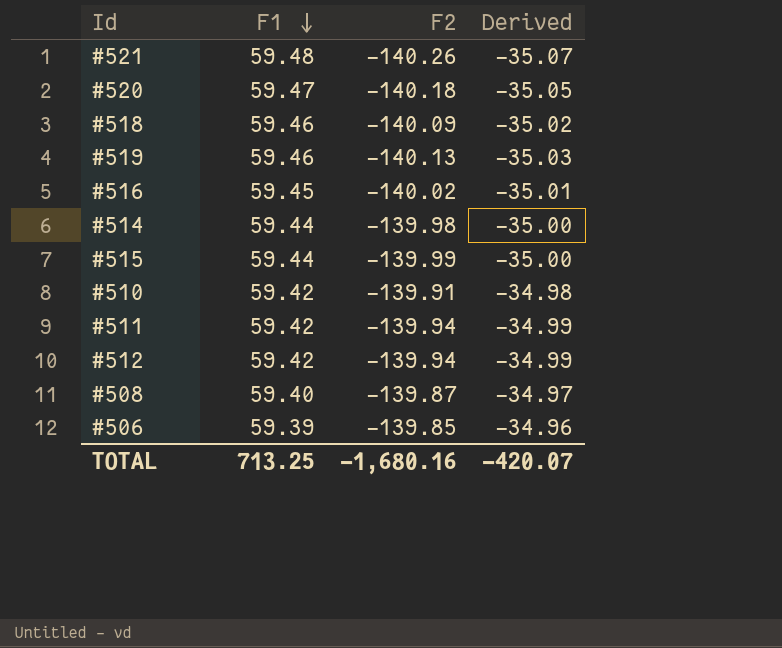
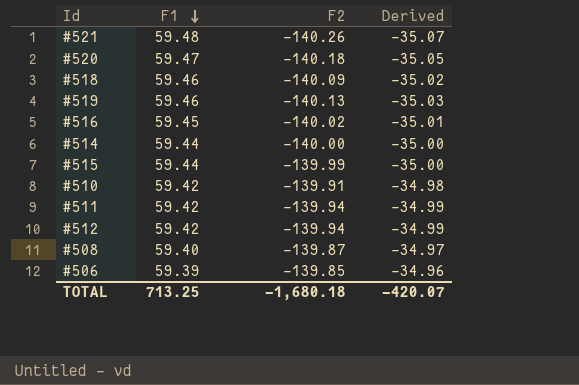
#514 | F2: -139.98 -> -140.00
TOTAL | F2: -1,680.16 -> -1,680.18

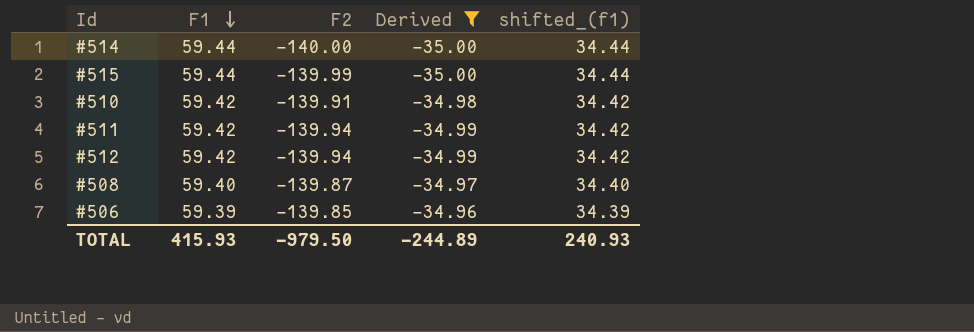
filter: none -> Derived >= -35.00
column shifted_(f1) | formula: none -> [F1] - 25
TOTAL | F1: 713.25 -> 415.93
TOTAL | F2: -1,680.18 -> -979.50
TOTAL | Derived: -420.07 -> -244.89

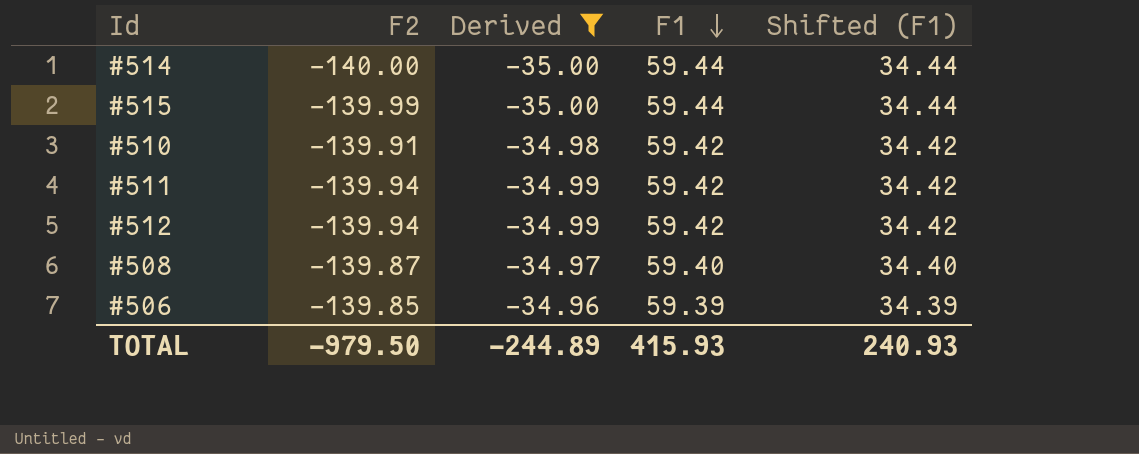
column F1 | position: 2 -> 4
column name: shifted_(f1) -> Shifted (F1)

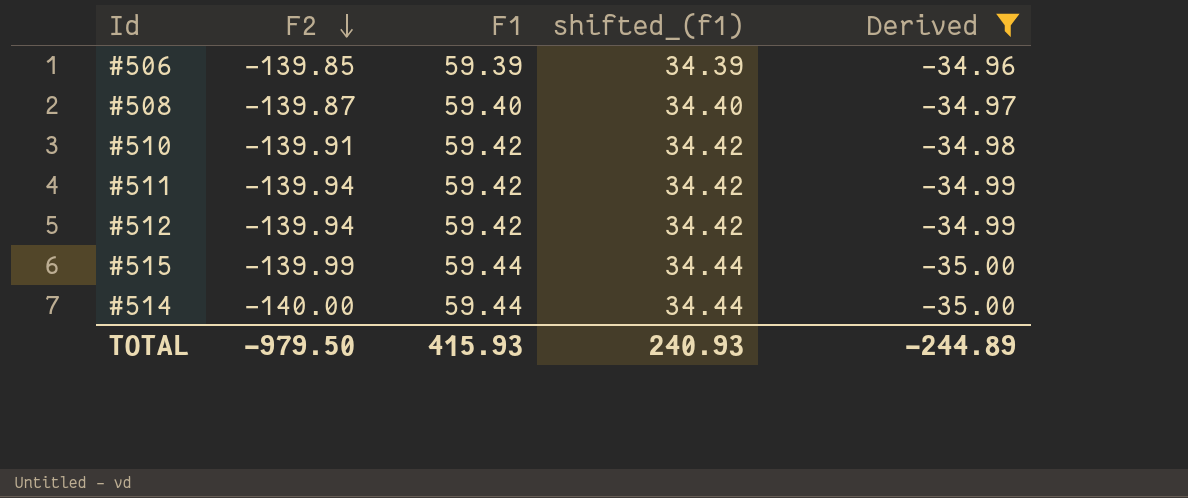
row order: F1 descending -> F2 descending
column name: Shifted (F1) -> shifted_(f1)
column Derived | position: 3 -> 5

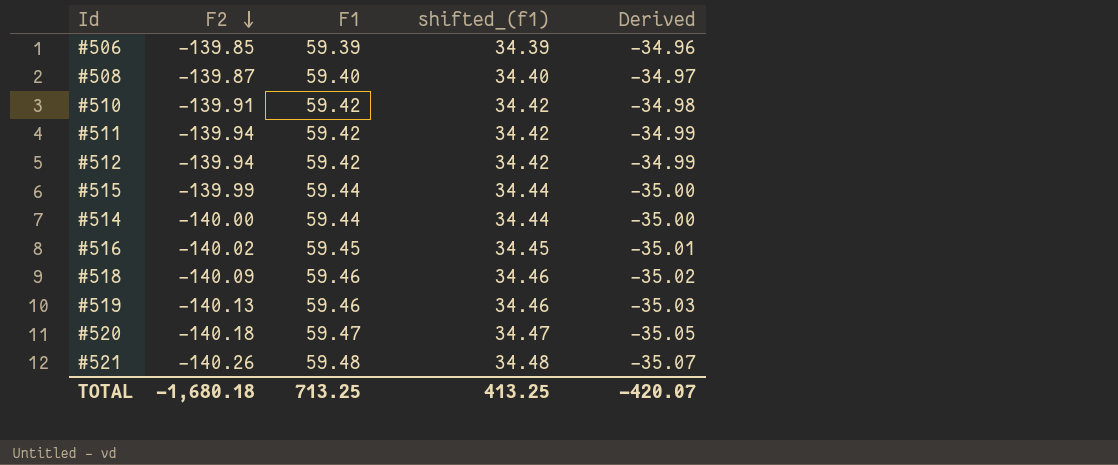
filter: Derived >= -35.00 -> none
TOTAL | F2: -979.50 -> -1,680.18
TOTAL | F1: 415.93 -> 713.25
TOTAL | shifted_(f1): 240.93 -> 413.25
TOTAL | Derived: -244.89 -> -420.07

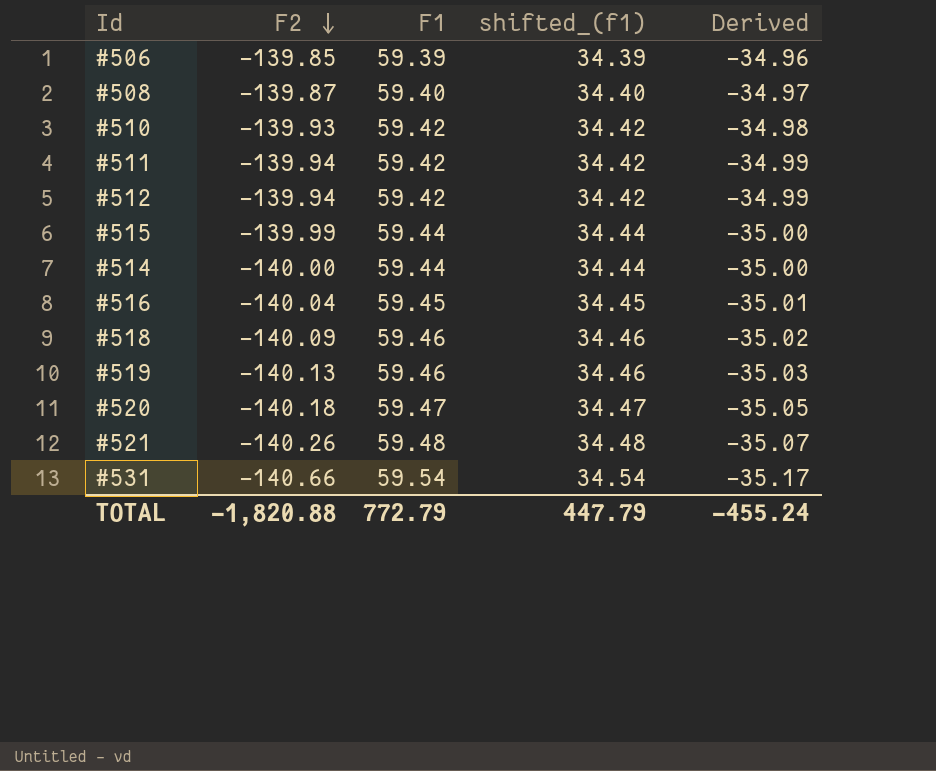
#510 | F2: -139.91 -> -139.93
#516 | F2: -140.02 -> -140.04
row #531: none -> -140.66 | 59.54 | 34.54 | -35.17
TOTAL | F2: -1,680.18 -> -1,820.88
TOTAL | F1: 713.25 -> 772.79
TOTAL | shifted_(f1): 413.25 -> 447.79
TOTAL | Derived: -420.07 -> -455.24

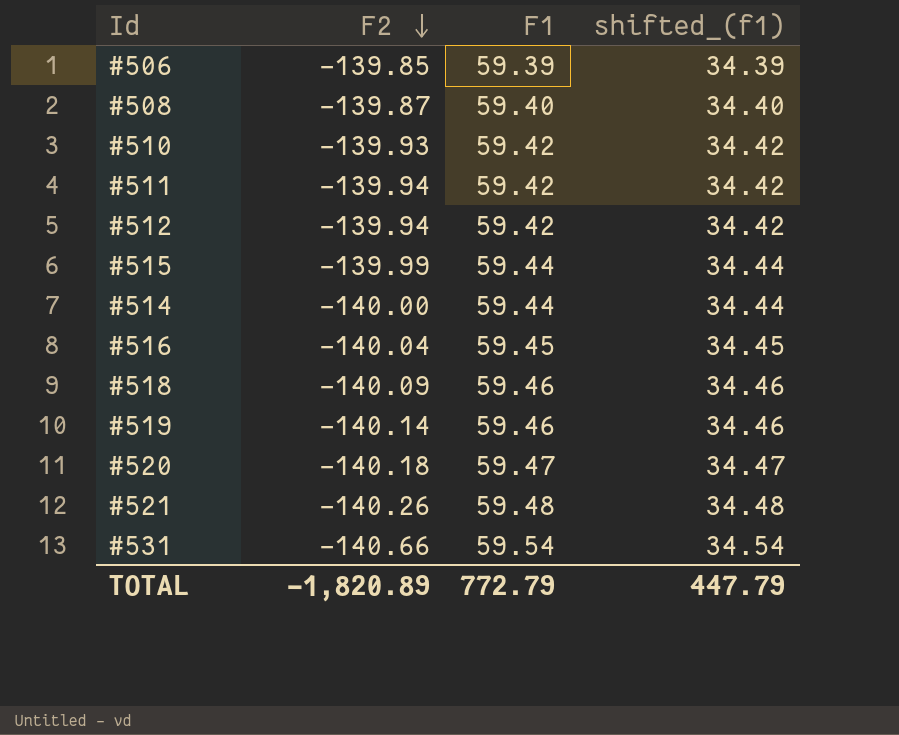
column Derived | formula: [F2] * 0.25 -> none
#519 | F2: -140.13 -> -140.14
TOTAL | F2: -1,820.88 -> -1,820.89

